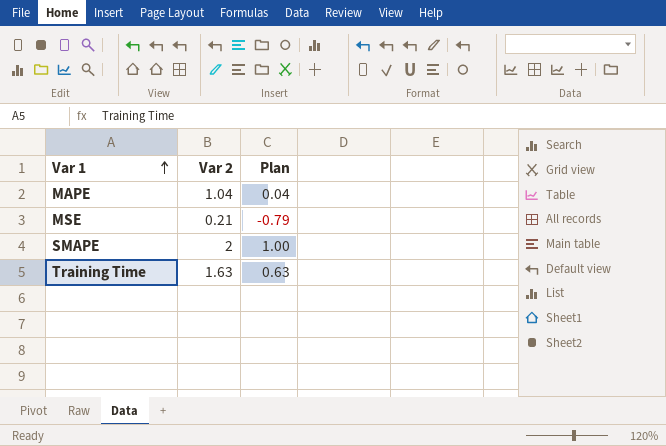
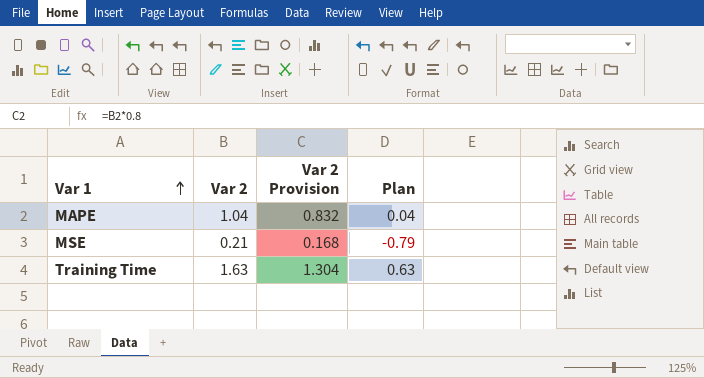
column Var 2 Provision | formula: none -> [Var 2] * 0.8
row SMAPE: 2 | 1.00 -> none

